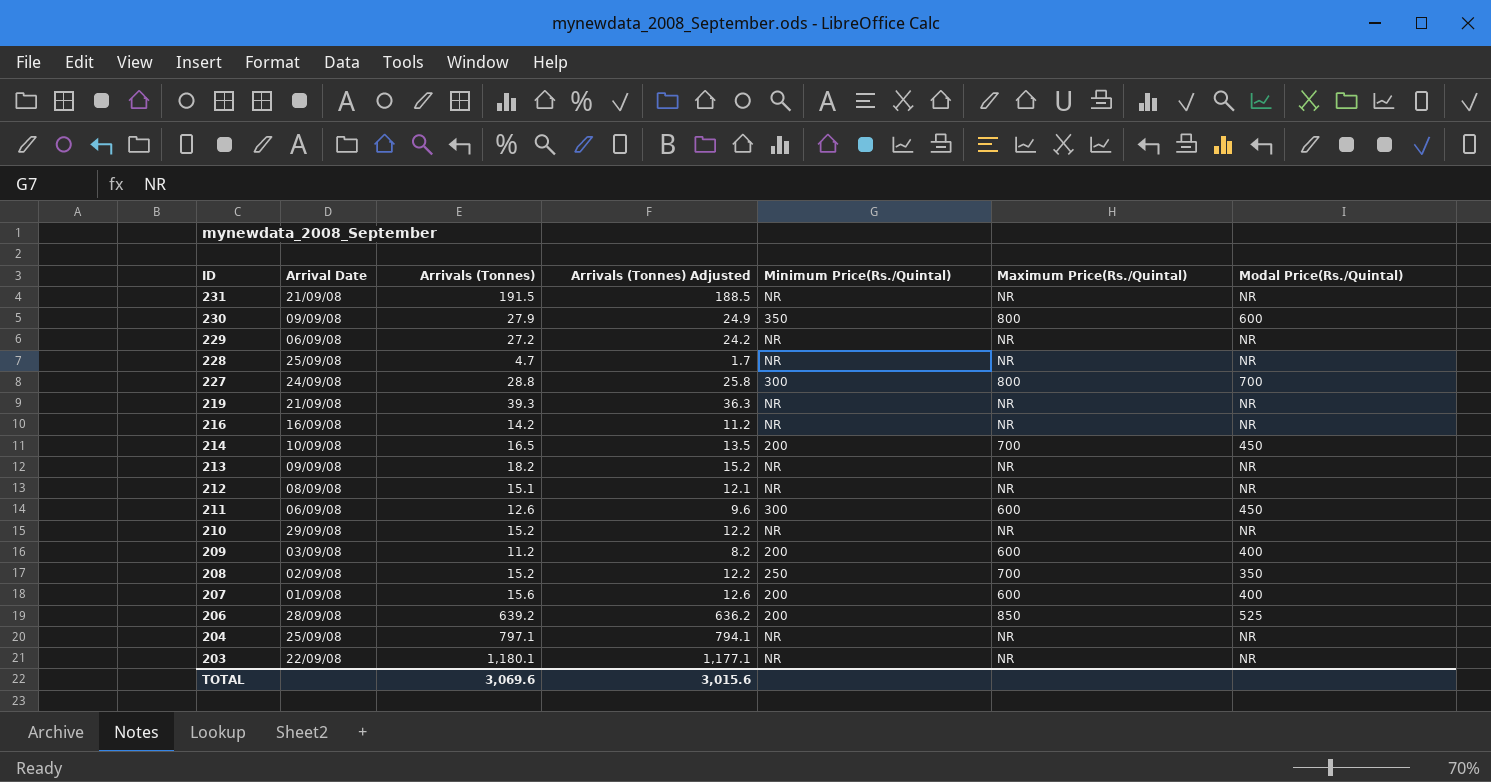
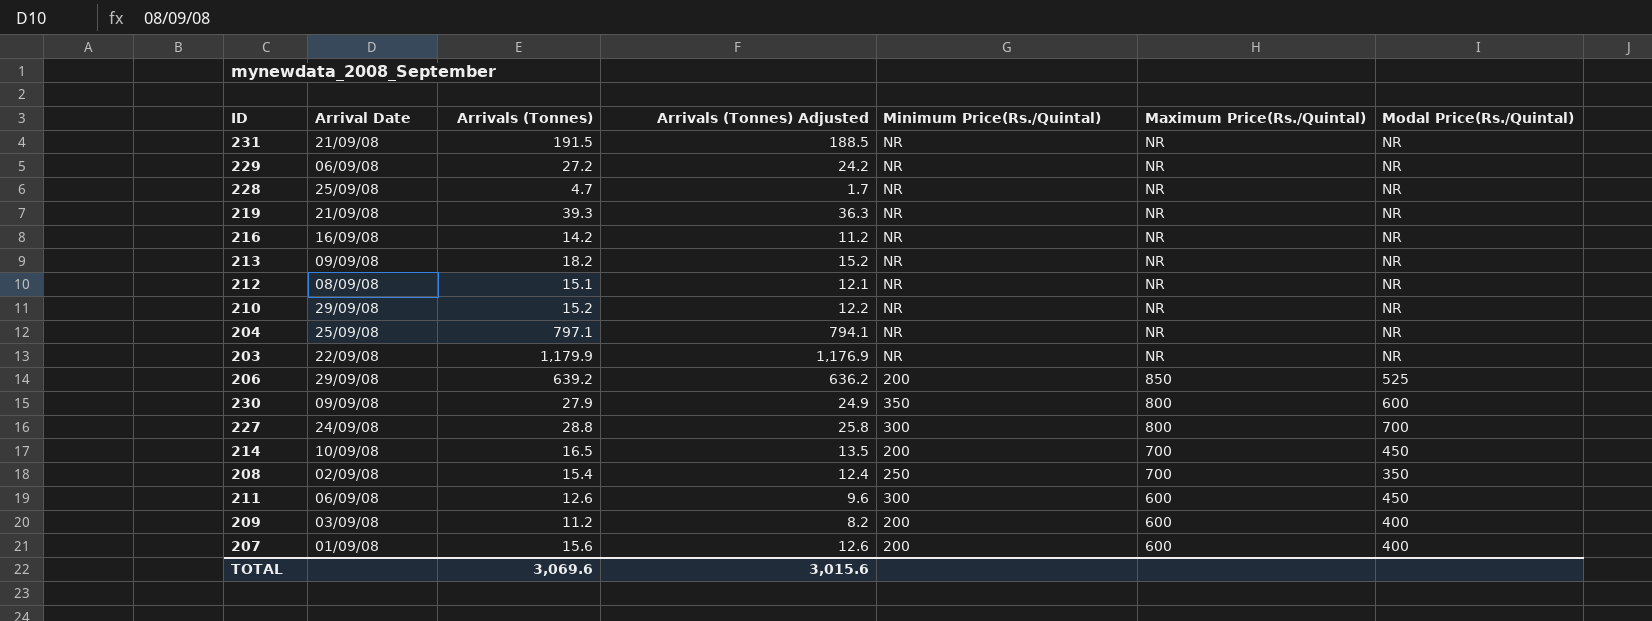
row order: ID descending -> Maximum Price(Rs./Quintal) descending
203 | Arrivals (Tonnes): 1,180.1 -> 1,179.9
203 | Arrivals (Tonnes) Adjusted: 1,177.1 -> 1,176.9
206 | Arrival Date: 28/09/08 -> 29/09/08
208 | Arrivals (Tonnes): 15.2 -> 15.4
208 | Arrivals (Tonnes) Adjusted: 12.2 -> 12.4

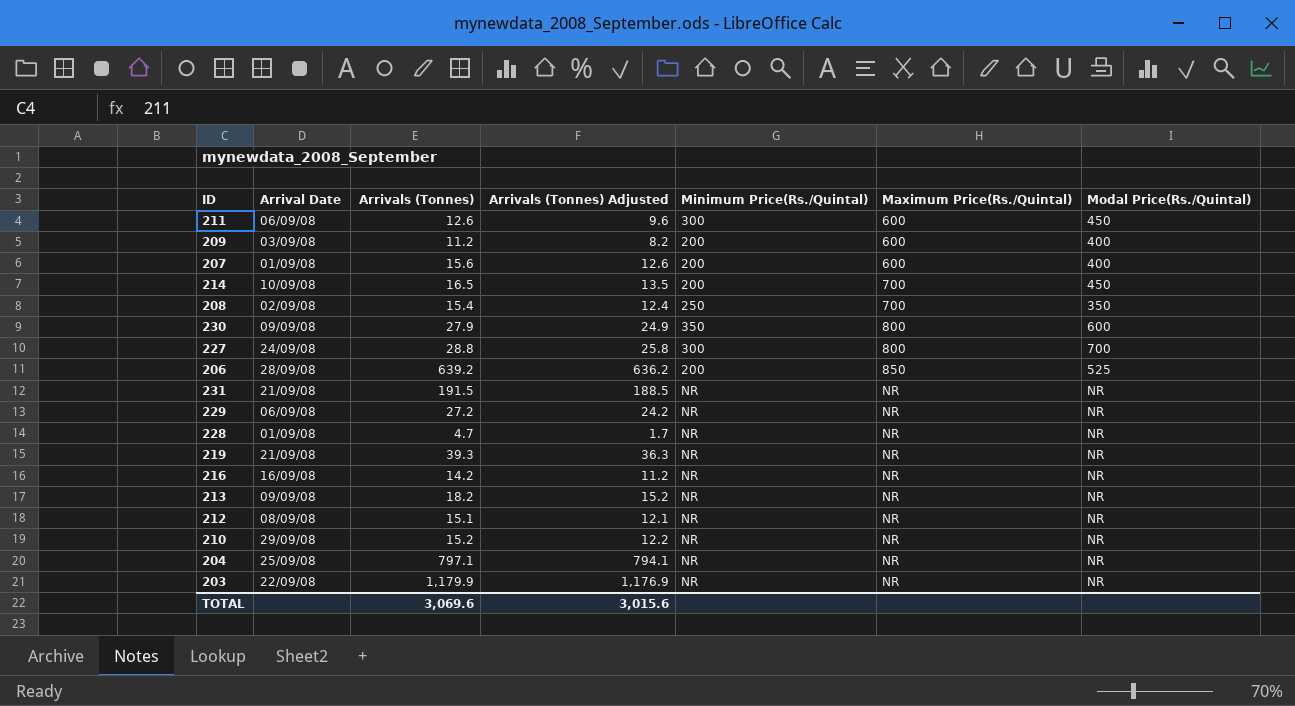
row order: Maximum Price(Rs./Quintal) descending -> Maximum Price(Rs./Quintal) ascending
206 | Arrival Date: 29/09/08 -> 28/09/08
228 | Arrival Date: 25/09/08 -> 01/09/08

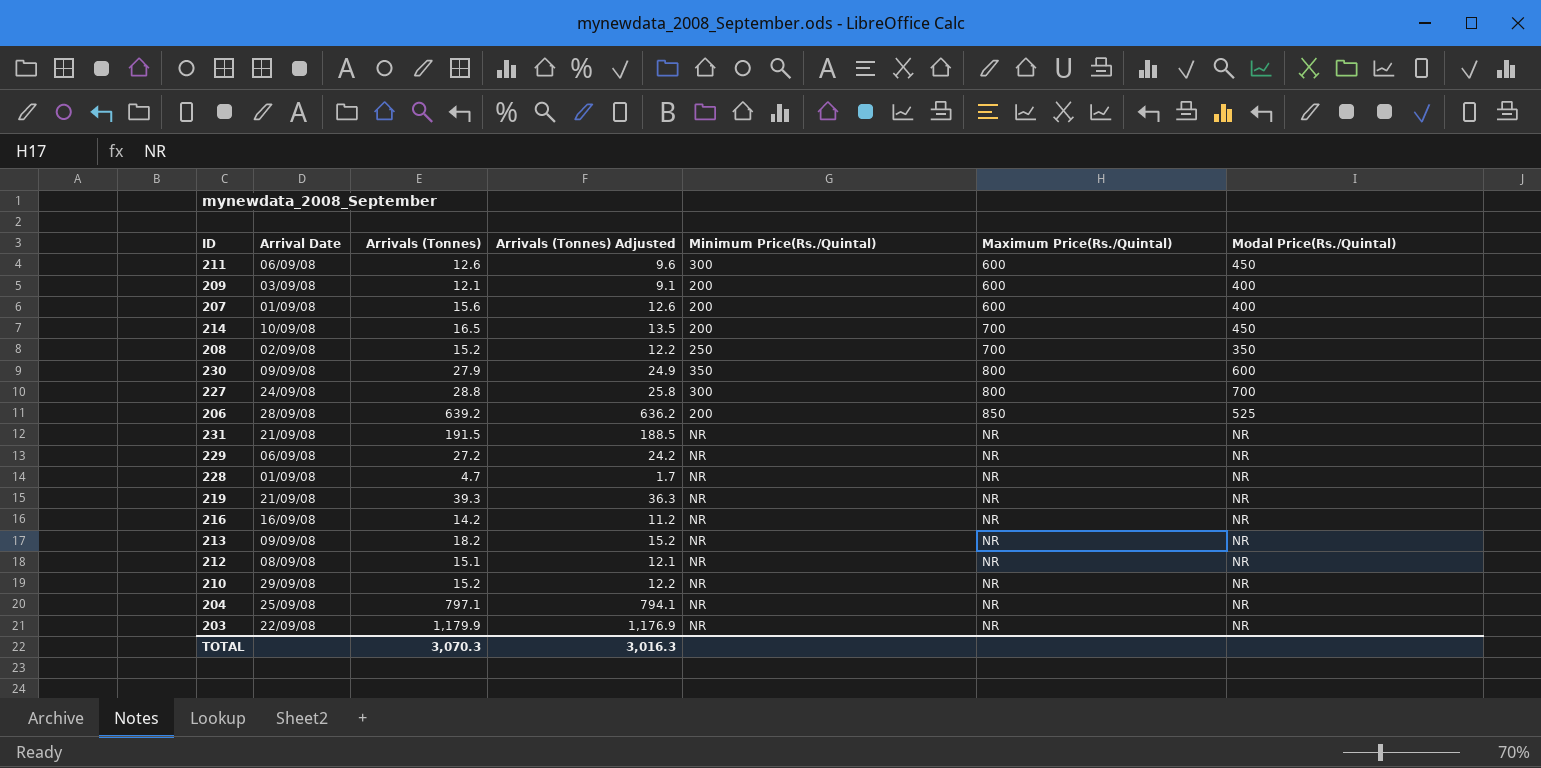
209 | Arrivals (Tonnes): 11.2 -> 12.1
209 | Arrivals (Tonnes) Adjusted: 8.2 -> 9.1
208 | Arrivals (Tonnes): 15.4 -> 15.2
208 | Arrivals (Tonnes) Adjusted: 12.4 -> 12.2
TOTAL | Arrivals (Tonnes): 3,069.6 -> 3,070.3
TOTAL | Arrivals (Tonnes) Adjusted: 3,015.6 -> 3,016.3

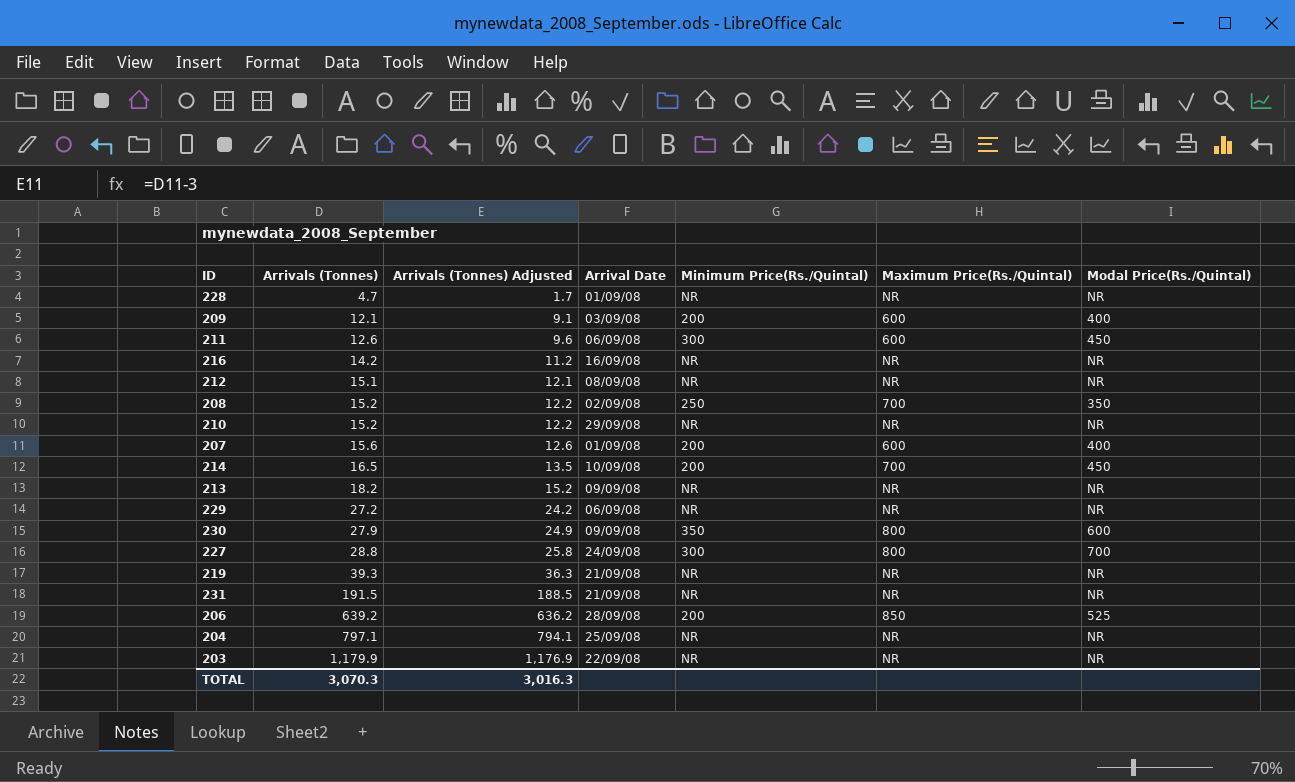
row order: Maximum Price(Rs./Quintal) ascending -> Arrivals (Tonnes) ascending
column Arrival Date | position: 2 -> 4

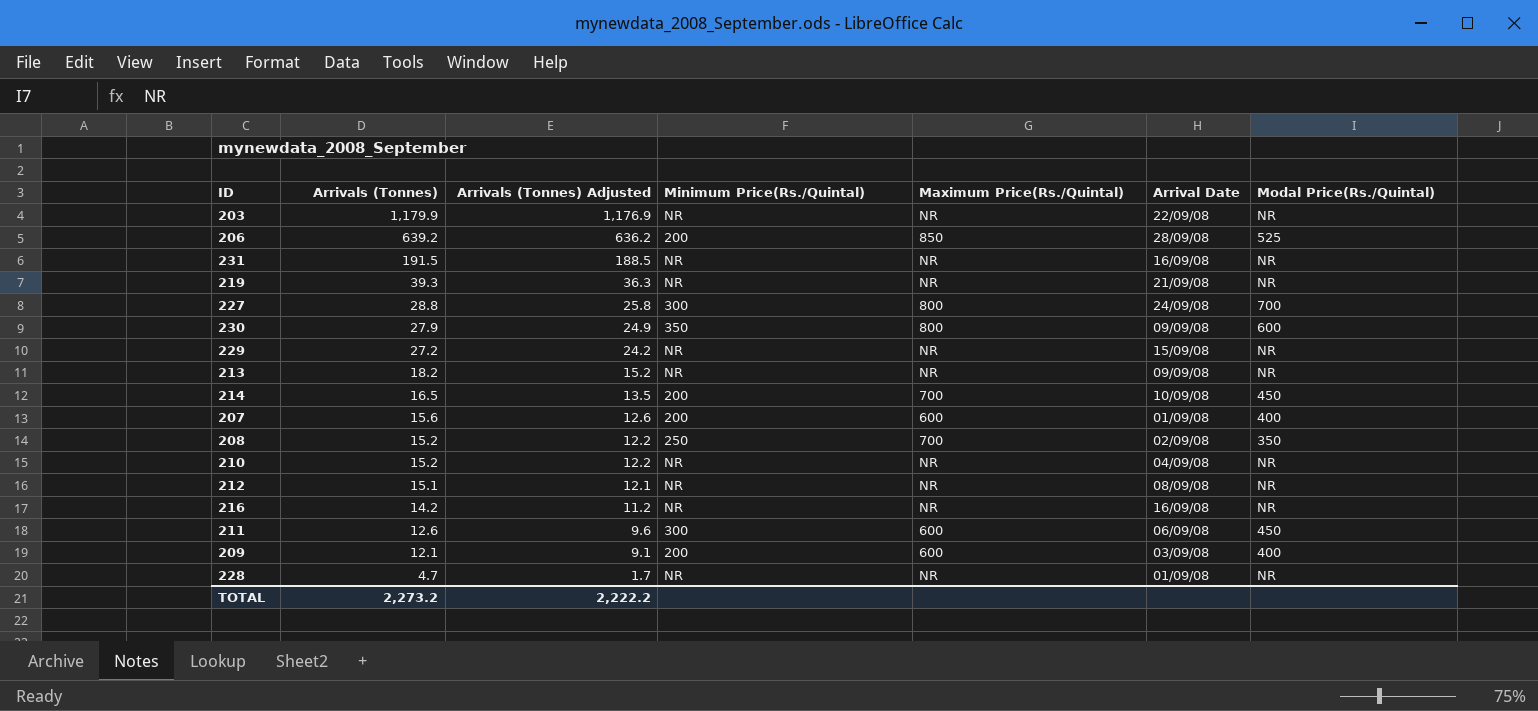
row order: Arrivals (Tonnes) ascending -> Arrivals (Tonnes) descending
column Arrival Date | position: 4 -> 6
row 204: 797.1 | 794.1 | 25/09/08 | NR | NR | NR -> none
231 | Arrival Date: 21/09/08 -> 16/09/08
229 | Arrival Date: 06/09/08 -> 15/09/08
210 | Arrival Date: 29/09/08 -> 04/09/08
TOTAL | Arrivals (Tonnes): 3,070.3 -> 2,273.2
TOTAL | Arrivals (Tonnes) Adjusted: 3,016.3 -> 2,222.2

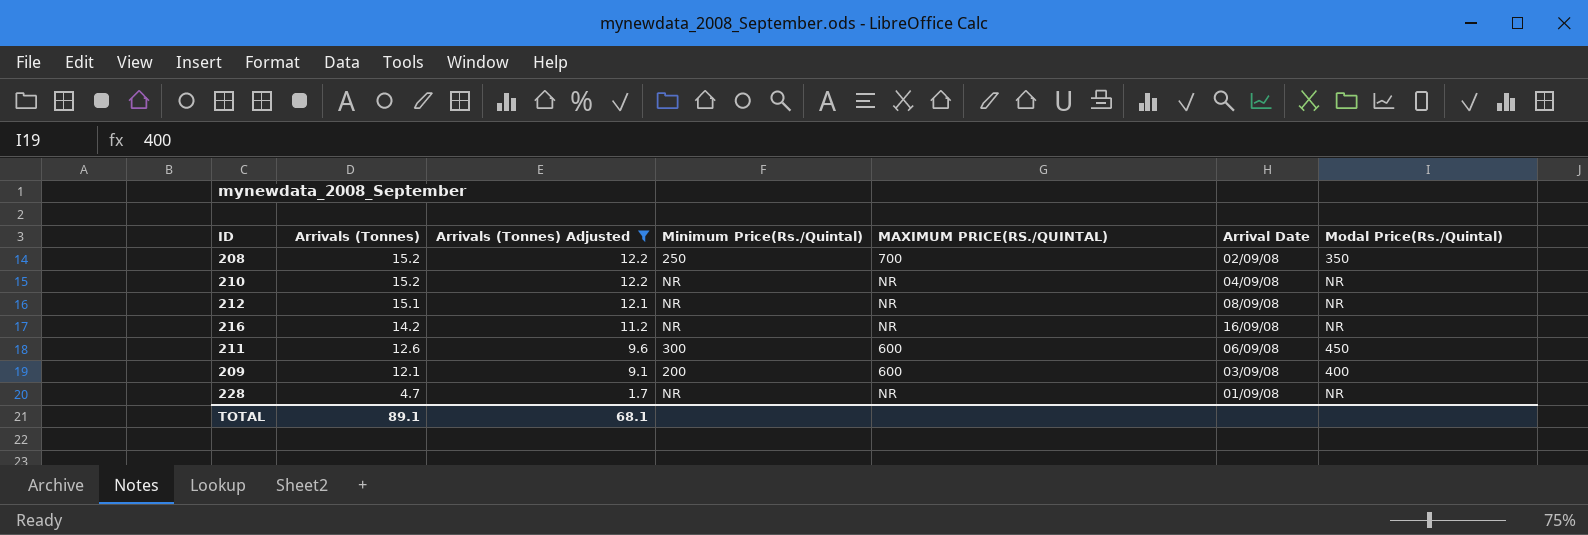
filter: none -> Arrivals (Tonnes) Adjusted <= 12.2
column name: Maximum Price(Rs./Quintal) -> MAXIMUM PRICE(RS./QUINTAL)
TOTAL | Arrivals (Tonnes): 2,273.2 -> 89.1
TOTAL | Arrivals (Tonnes) Adjusted: 2,222.2 -> 68.1

